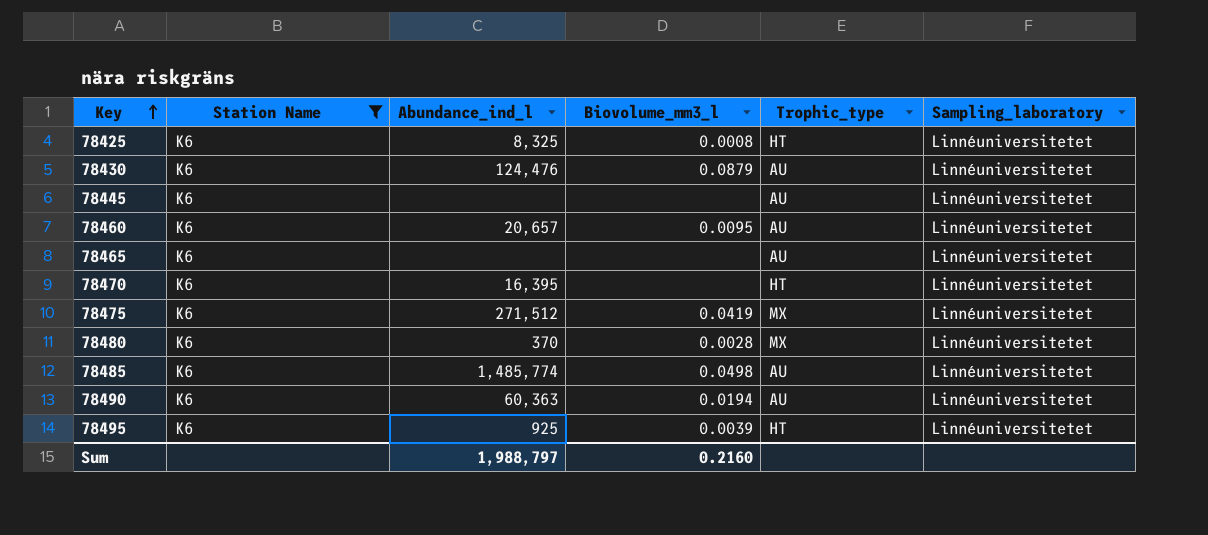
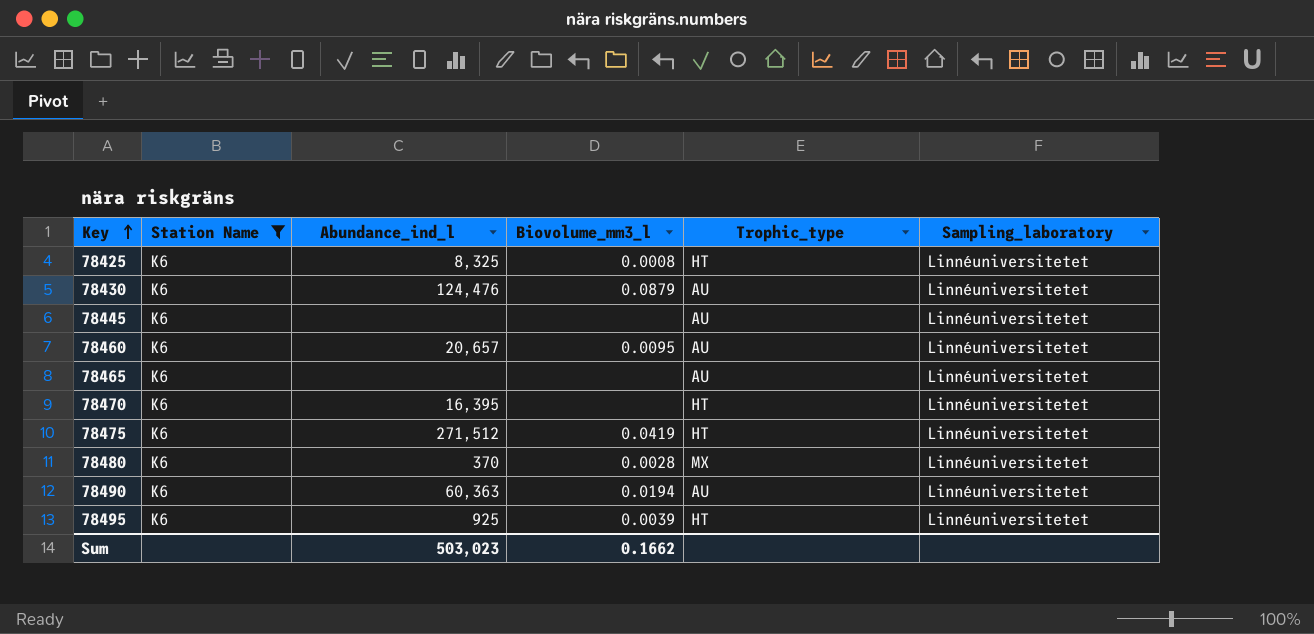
row 78485: K6 | 1,485,774 | 0.0498 | AU | Linnéuniversitetet -> none
78475 | Trophic_type: MX -> HT
Sum | Abundance_ind_l: 1,988,797 -> 503,023
Sum | Biovolume_mm3_l: 0.2160 -> 0.1662

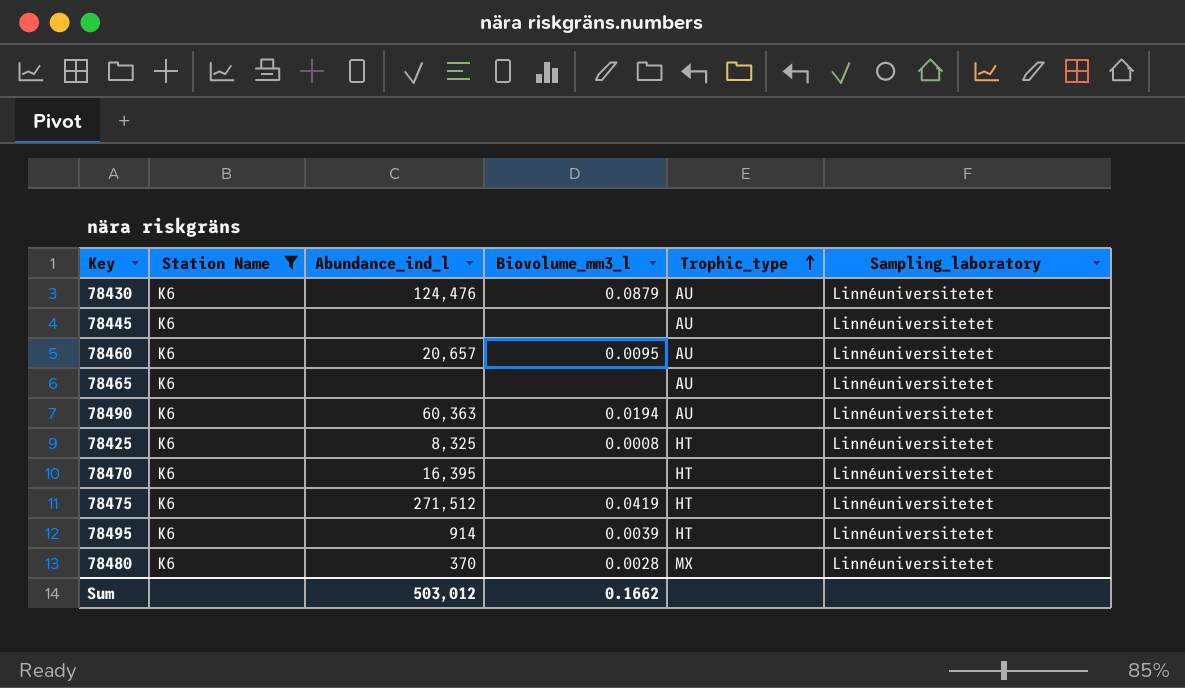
row order: Key ascending -> Trophic_type ascending
78495 | Abundance_ind_l: 925 -> 914
Sum | Abundance_ind_l: 503,023 -> 503,012

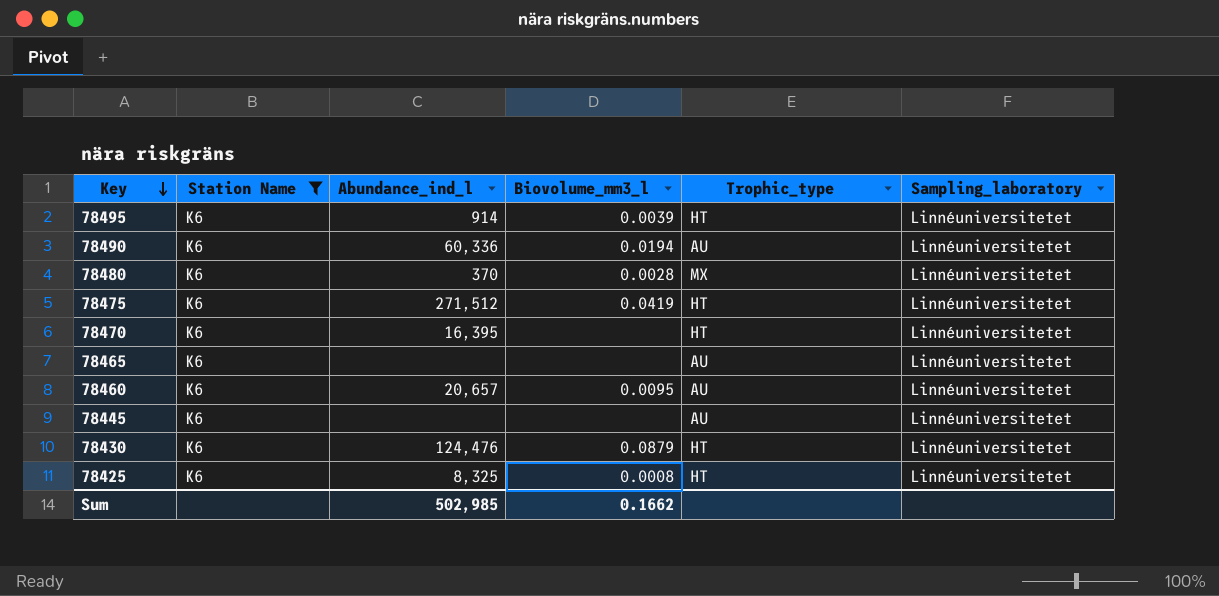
row order: Trophic_type ascending -> Key descending
78490 | Abundance_ind_l: 60,363 -> 60,336
78430 | Trophic_type: AU -> HT
Sum | Abundance_ind_l: 503,012 -> 502,985

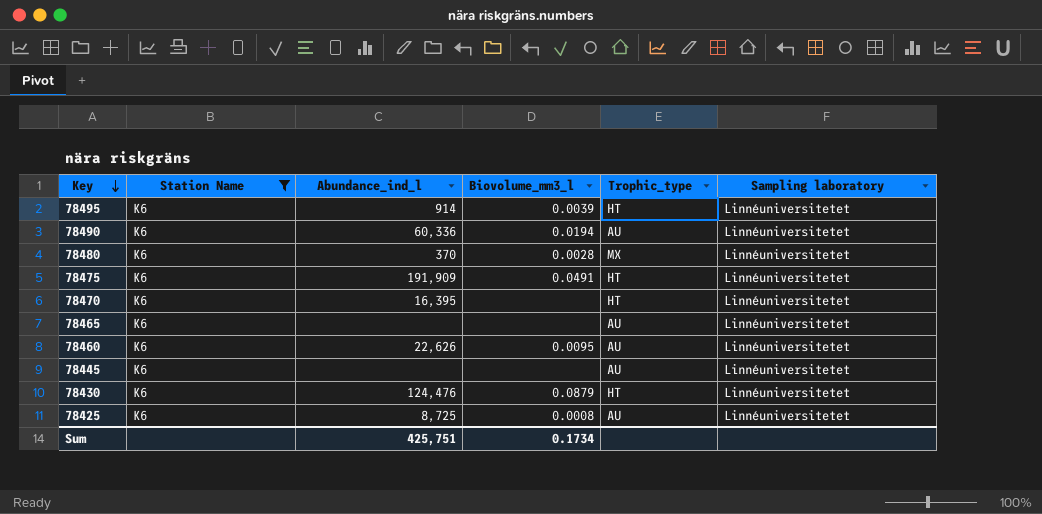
column name: Sampling_laboratory -> Sampling laboratory
78475 | Abundance_ind_l: 271,512 -> 191,909
78475 | Biovolume_mm3_l: 0.0419 -> 0.0491
78460 | Abundance_ind_l: 20,657 -> 22,626
78425 | Abundance_ind_l: 8,325 -> 8,725
78425 | Trophic_type: HT -> AU
Sum | Abundance_ind_l: 502,985 -> 425,751
Sum | Biovolume_mm3_l: 0.1662 -> 0.1734

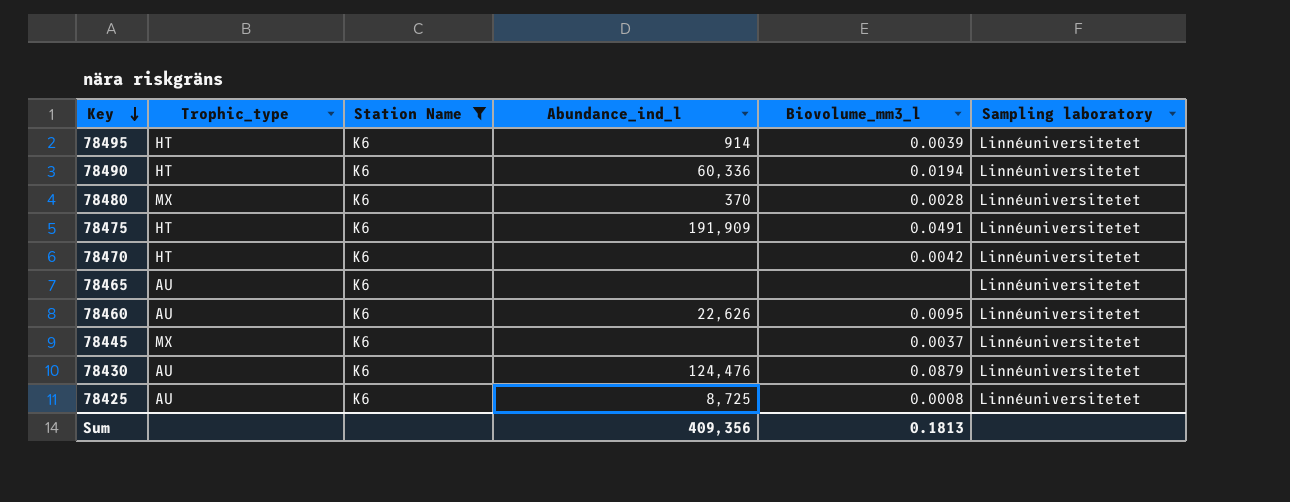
column Trophic_type | position: 5 -> 2
78490 | Trophic_type: AU -> HT
78470 | Abundance_ind_l: 16,395 -> none
78470 | Biovolume_mm3_l: none -> 0.0042
78445 | Trophic_type: AU -> MX
78445 | Biovolume_mm3_l: none -> 0.0037
78430 | Trophic_type: HT -> AU
Sum | Abundance_ind_l: 425,751 -> 409,356
Sum | Biovolume_mm3_l: 0.1734 -> 0.1813

